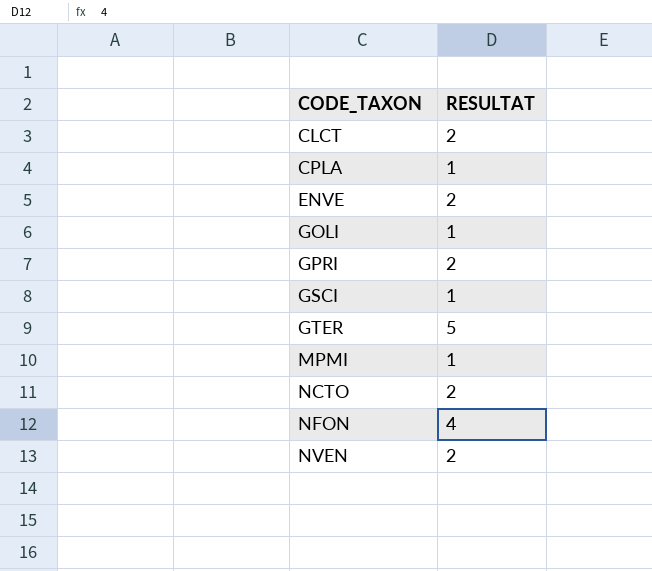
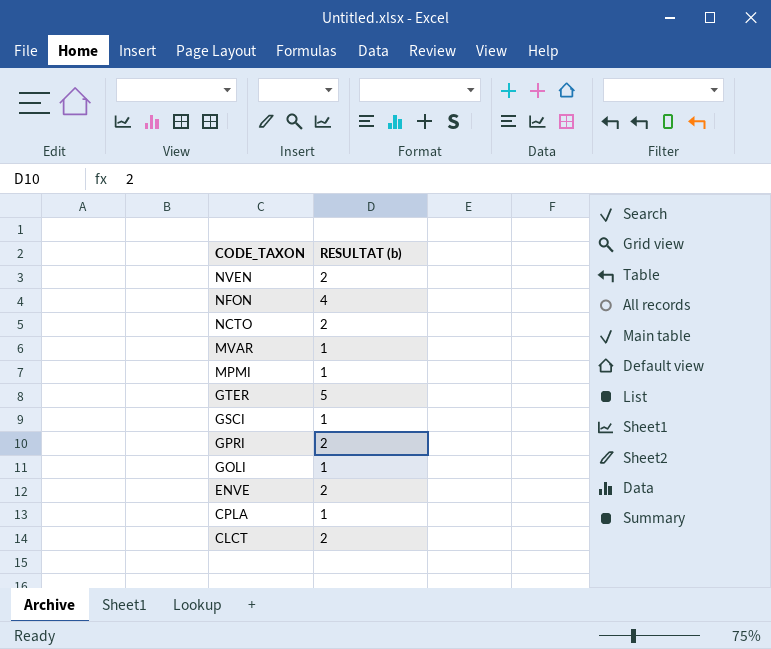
row order: CODE_TAXON ascending -> CODE_TAXON descending
column name: RESULTAT -> RESULTAT (b)
row MVAR: none -> 1

